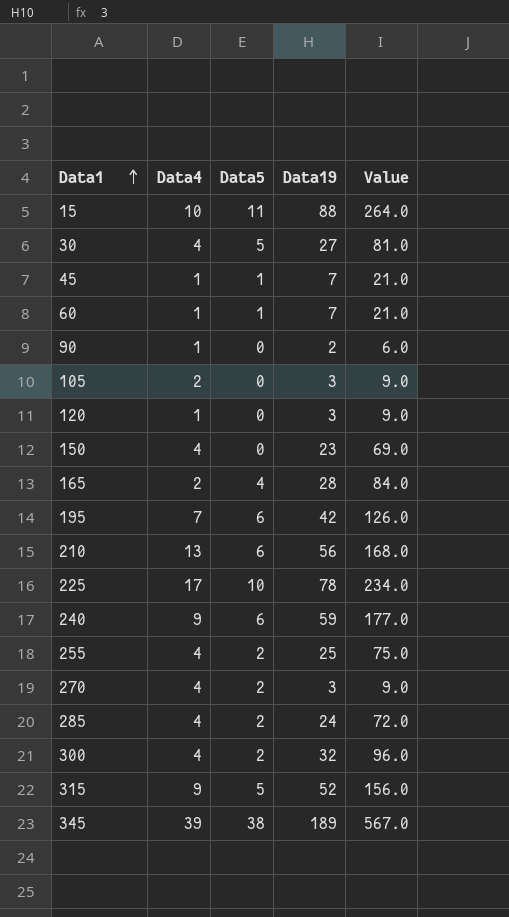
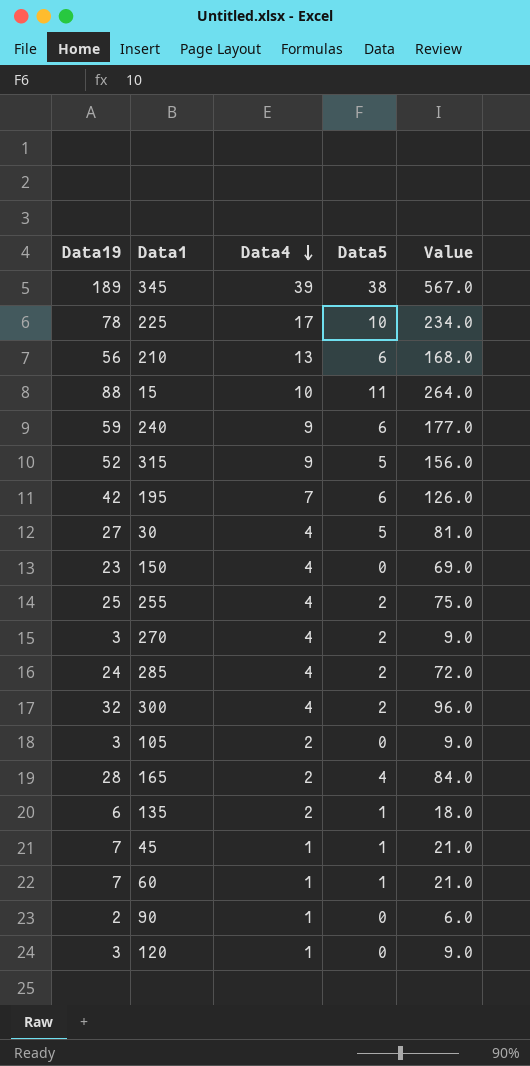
row order: Data1 ascending -> Data4 descending
column Data19 | position: 4 -> 1
row 135: none -> 6 | 2 | 1 | 18.0

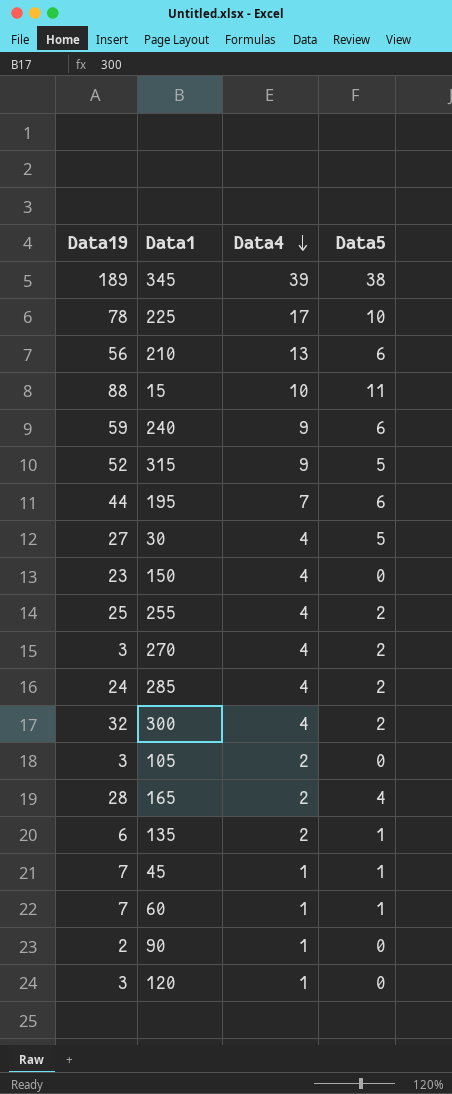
column Value | formula: [Data19] * 3 -> none
195 | Data19: 42 -> 44

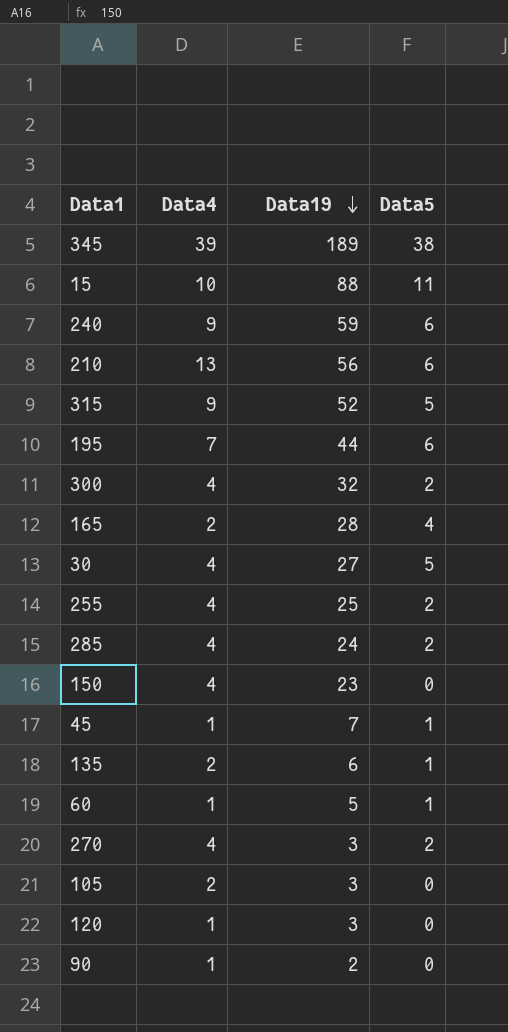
row order: Data4 descending -> Data19 descending
column Data19 | position: 1 -> 3
row 225: 78 | 17 | 10 -> none
60 | Data19: 7 -> 5

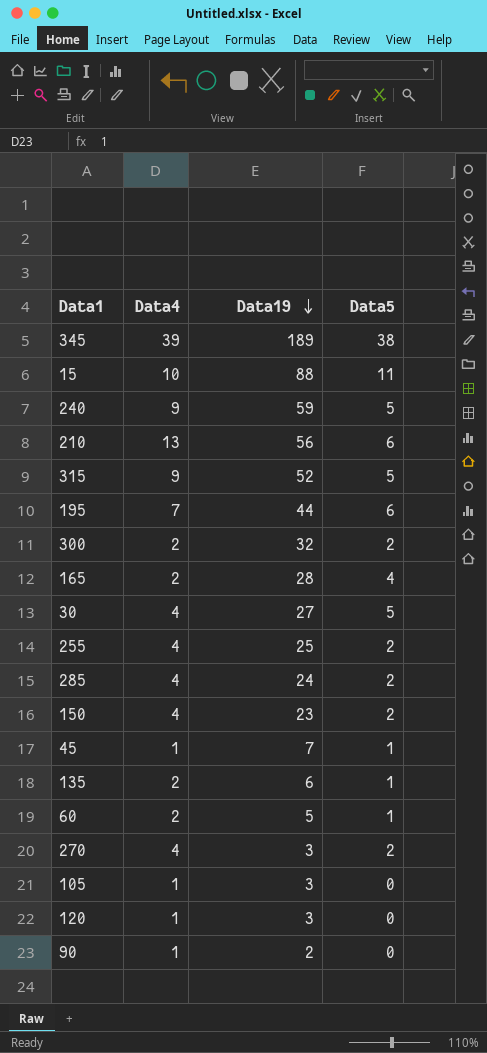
240 | Data5: 6 -> 5
300 | Data4: 4 -> 2
150 | Data5: 0 -> 2
60 | Data4: 1 -> 2
105 | Data4: 2 -> 1

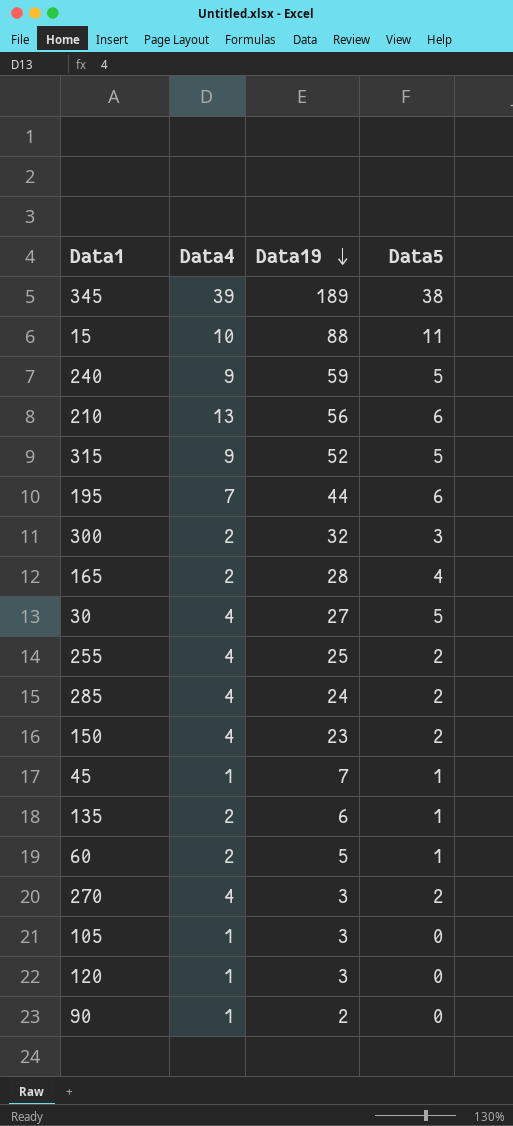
300 | Data5: 2 -> 3

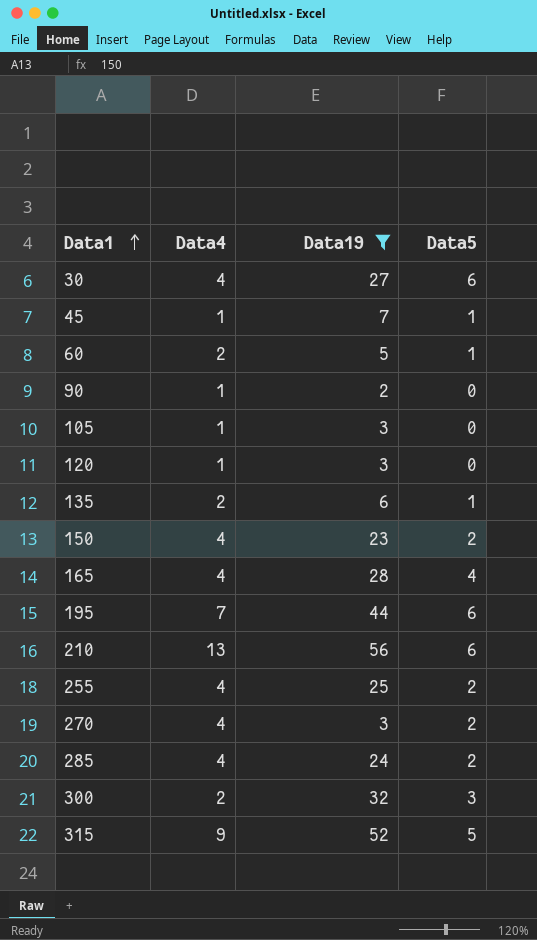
filter: none -> Data19 <= 56
row order: Data19 descending -> Data1 ascending
30 | Data5: 5 -> 6
165 | Data4: 2 -> 4

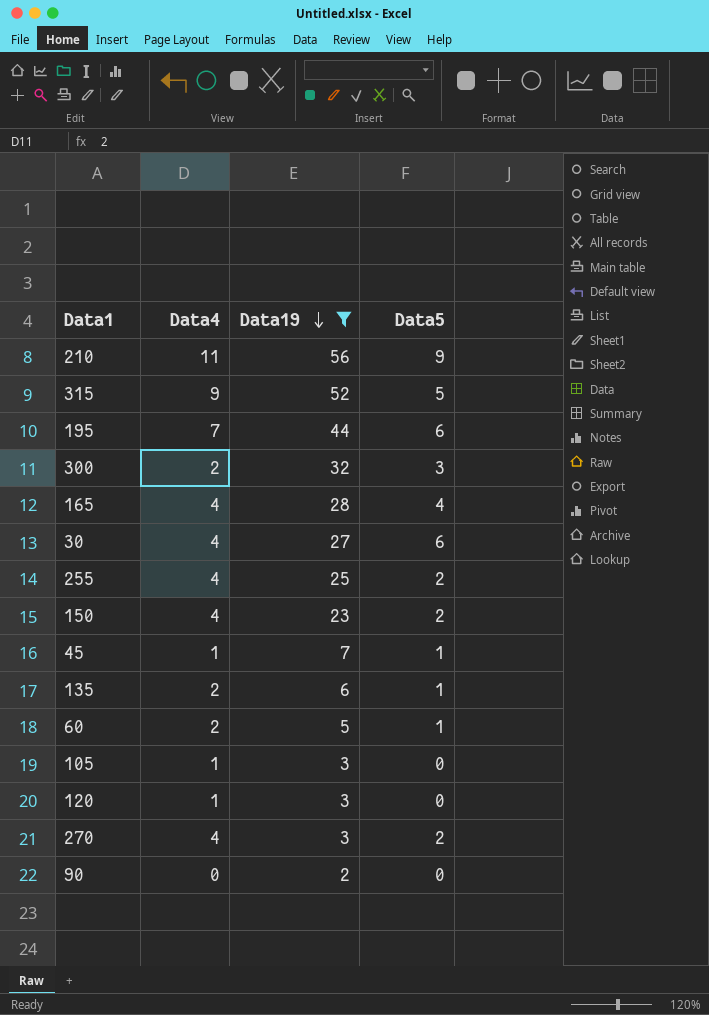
row order: Data1 ascending -> Data19 descending
row 285: 4 | 24 | 2 -> none
210 | Data4: 13 -> 11
210 | Data5: 6 -> 9
90 | Data4: 1 -> 0

